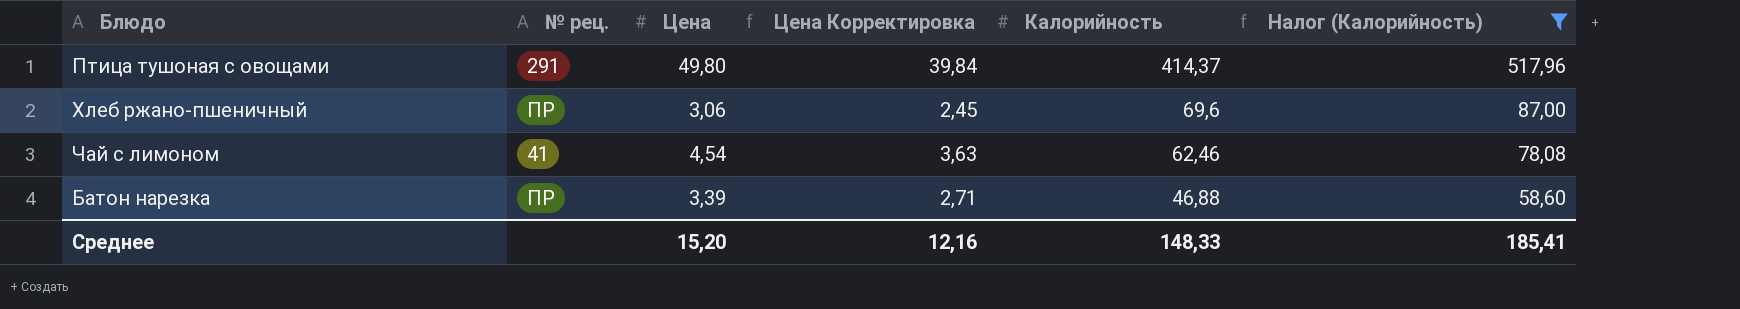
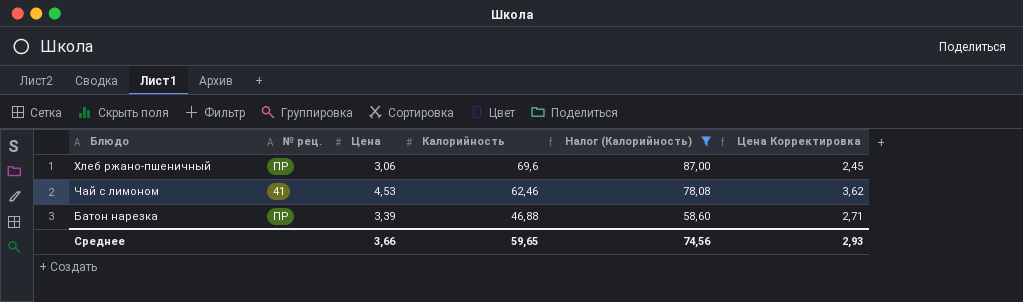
column Цена Корректировка | position: 4 -> 6
row Птица тушоная с овощами: 291 | 49,80 | 39,84 | 414,37 | 517,96 -> none
Чай с лимоном | Цена: 4,54 -> 4,53
Чай с лимоном | Цена Корректировка: 3,63 -> 3,62
Среднее | Цена: 15,20 -> 3,66
Среднее | Калорийность: 148,33 -> 59,65
Среднее | Налог (Калорийность): 185,41 -> 74,56
Среднее | Цена Корректировка: 12,16 -> 2,93

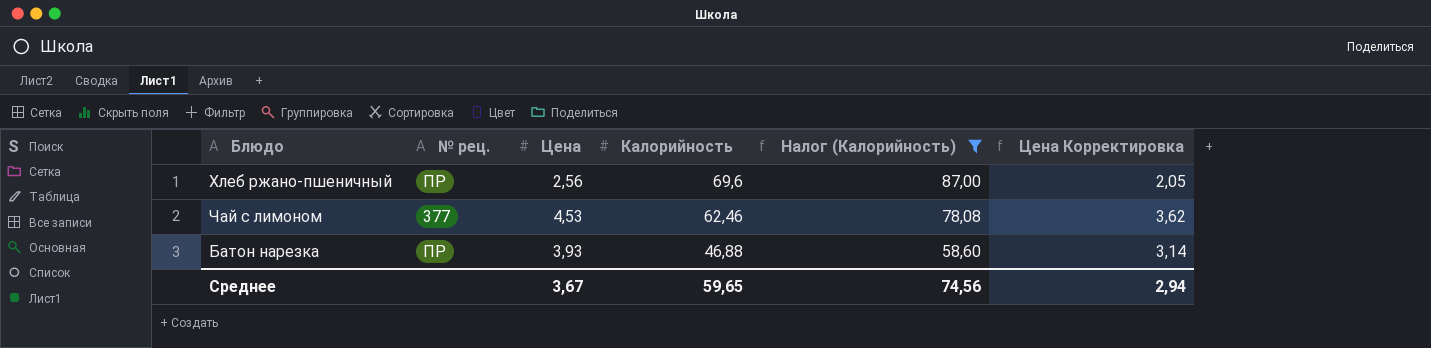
Хлеб ржано-пшеничный | Цена: 3,06 -> 2,56
Хлеб ржано-пшеничный | Цена Корректировка: 2,45 -> 2,05
Чай с лимоном | № рец.: 41 -> 377
Батон нарезка | Цена: 3,39 -> 3,93
Батон нарезка | Цена Корректировка: 2,71 -> 3,14
Среднее | Цена: 3,66 -> 3,67
Среднее | Цена Корректировка: 2,93 -> 2,94

